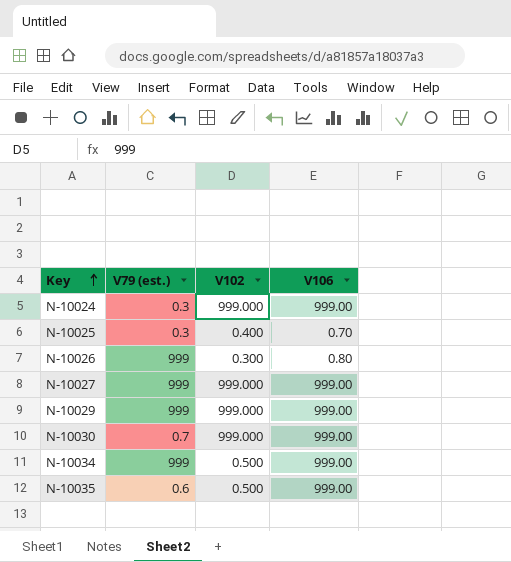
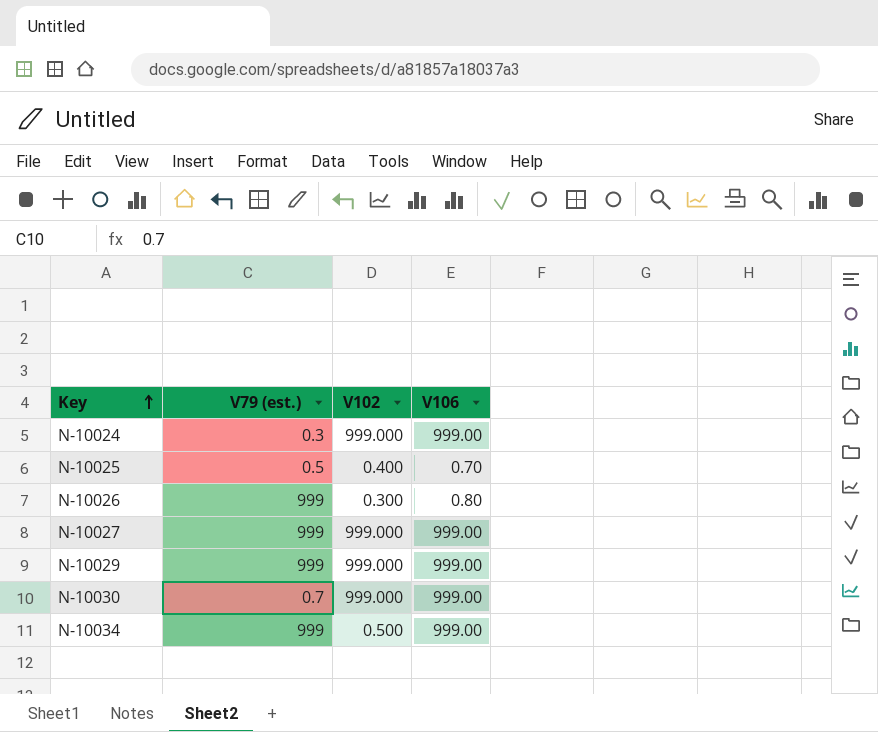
row N-10035: 0.6 | 0.500 | 999.00 -> none
N-10025 | V79 (est.): 0.3 -> 0.5

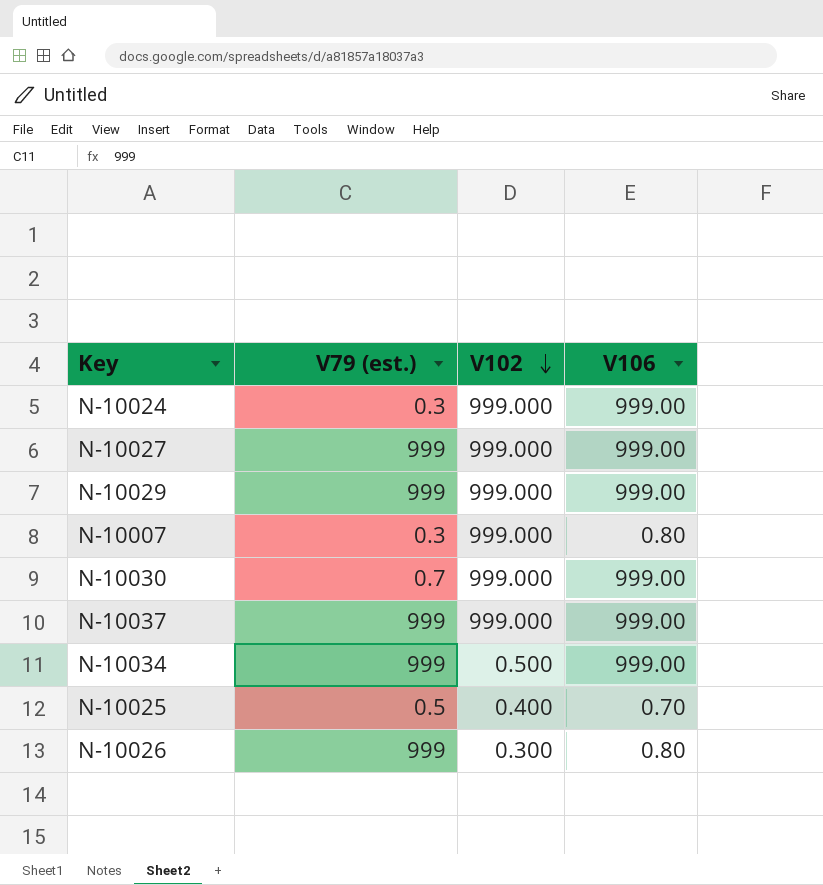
row order: Key ascending -> V102 descending
row N-10007: none -> 0.3 | 999.000 | 0.80
row N-10037: none -> 999 | 999.000 | 999.00

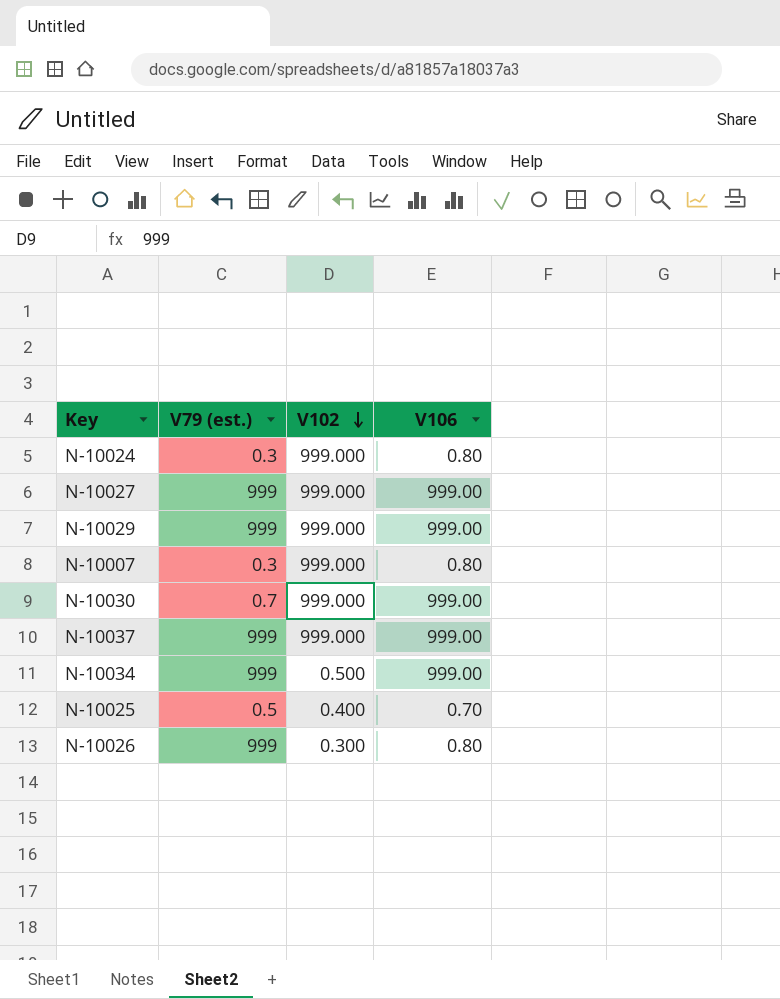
N-10024 | V106: 999.00 -> 0.80

